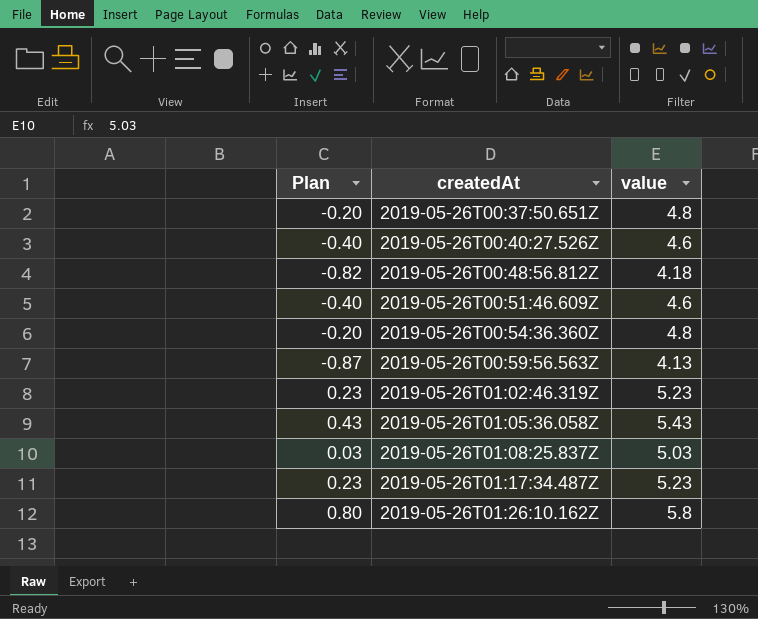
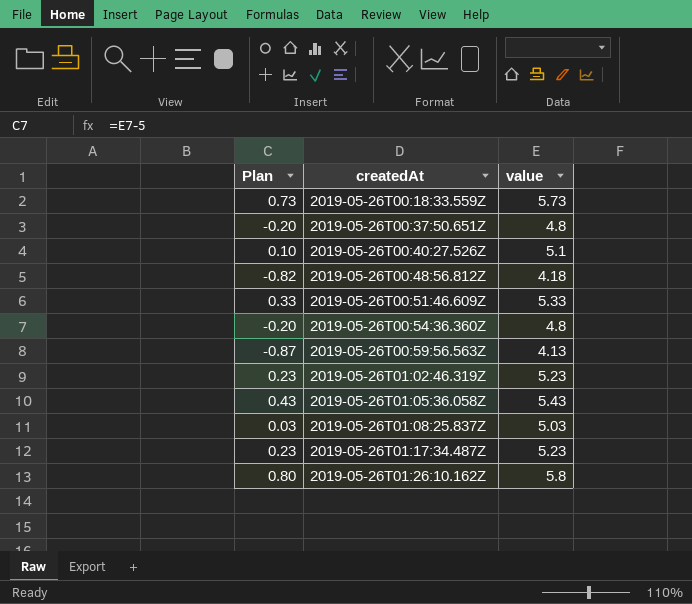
row 2019-05-26T00:18:33.559Z: none -> 0.73 | 5.73
2019-05-26T00:40:27.526Z | Plan: -0.40 -> 0.10
2019-05-26T00:40:27.526Z | value: 4.6 -> 5.1
2019-05-26T00:51:46.609Z | Plan: -0.40 -> 0.33
2019-05-26T00:51:46.609Z | value: 4.6 -> 5.33

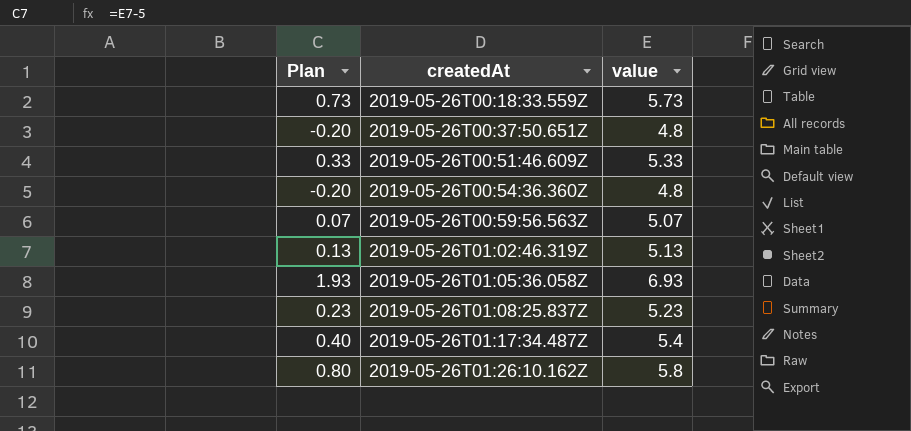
row 2019-05-26T00:40:27.526Z: 0.10 | 5.1 -> none
row 2019-05-26T00:48:56.812Z: -0.82 | 4.18 -> none
2019-05-26T00:59:56.563Z | Plan: -0.87 -> 0.07
2019-05-26T00:59:56.563Z | value: 4.13 -> 5.07
2019-05-26T01:02:46.319Z | Plan: 0.23 -> 0.13
2019-05-26T01:02:46.319Z | value: 5.23 -> 5.13
2019-05-26T01:05:36.058Z | Plan: 0.43 -> 1.93
2019-05-26T01:05:36.058Z | value: 5.43 -> 6.93
2019-05-26T01:08:25.837Z | Plan: 0.03 -> 0.23
2019-05-26T01:08:25.837Z | value: 5.03 -> 5.23
2019-05-26T01:17:34.487Z | Plan: 0.23 -> 0.40
2019-05-26T01:17:34.487Z | value: 5.23 -> 5.4

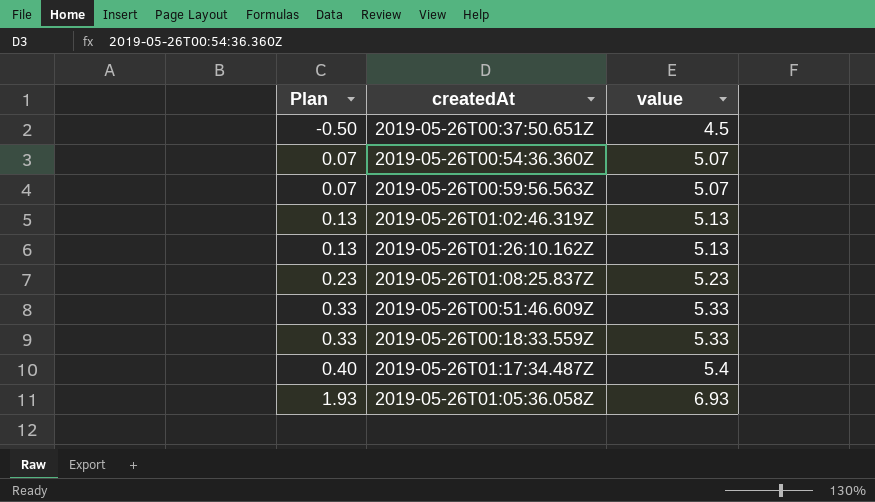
row order: createdAt ascending -> Plan ascending
2019-05-26T00:37:50.651Z | Plan: -0.20 -> -0.50
2019-05-26T00:37:50.651Z | value: 4.8 -> 4.5
2019-05-26T00:54:36.360Z | Plan: -0.20 -> 0.07
2019-05-26T00:54:36.360Z | value: 4.8 -> 5.07
2019-05-26T01:26:10.162Z | Plan: 0.80 -> 0.13
2019-05-26T01:26:10.162Z | value: 5.8 -> 5.13
2019-05-26T00:18:33.559Z | Plan: 0.73 -> 0.33
2019-05-26T00:18:33.559Z | value: 5.73 -> 5.33

